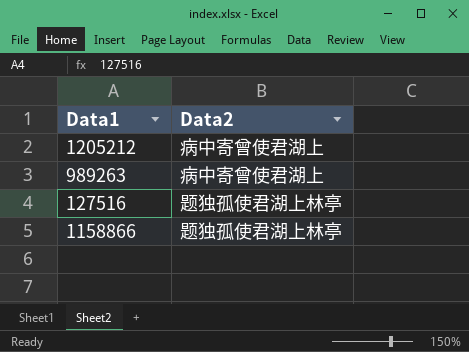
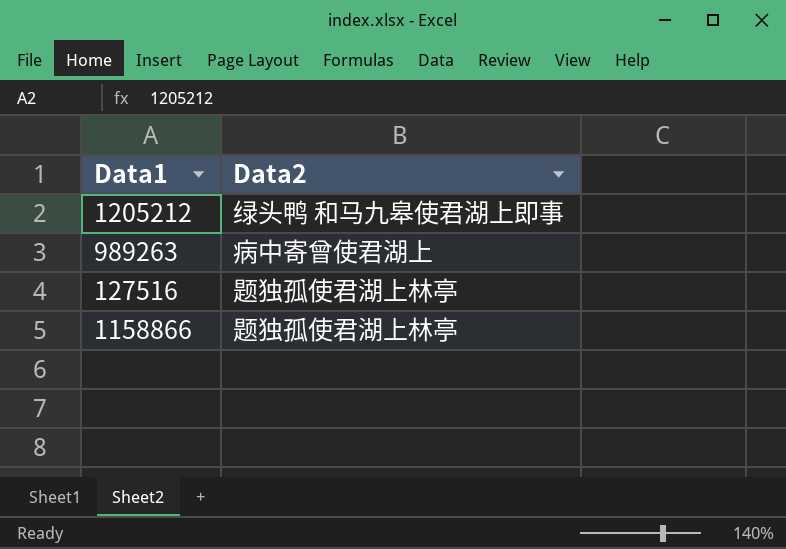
1205212 | Data2: 病中寄曾使君湖上 -> 绿头鸭 和马九皋使君湖上即事

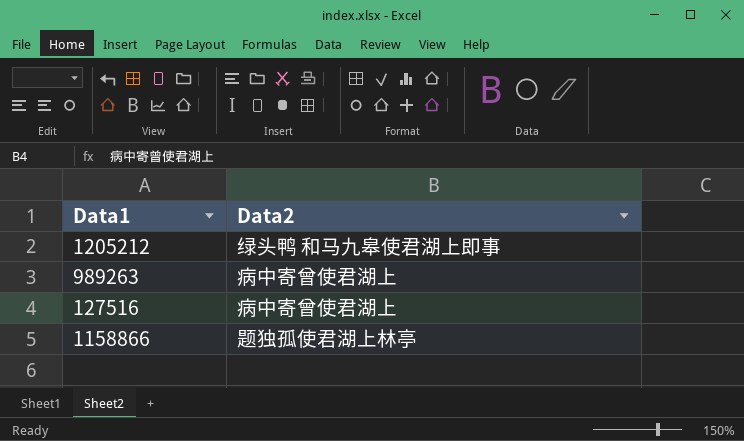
127516 | Data2: 题独孤使君湖上林亭 -> 病中寄曾使君湖上

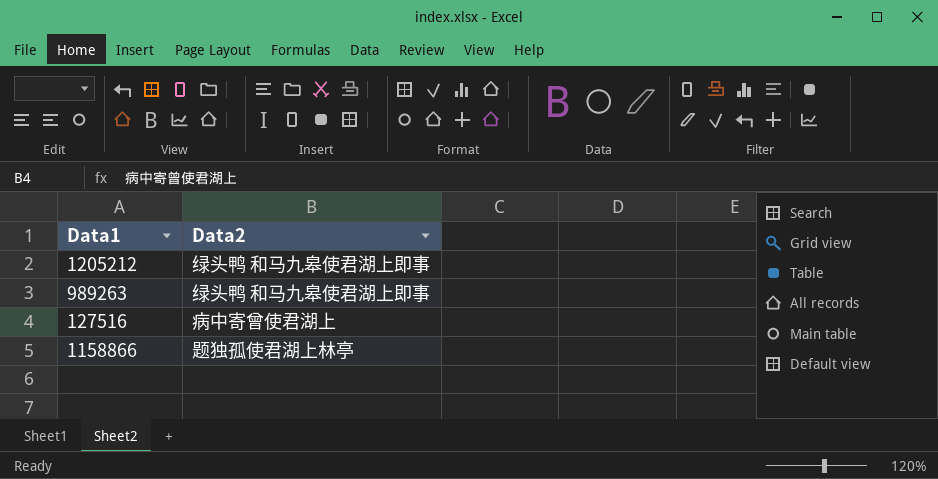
989263 | Data2: 病中寄曾使君湖上 -> 绿头鸭 和马九皋使君湖上即事

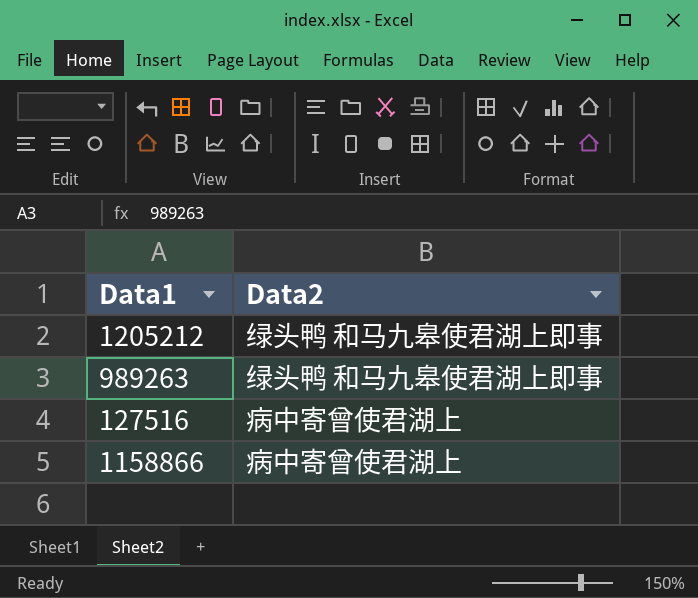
1158866 | Data2: 题独孤使君湖上林亭 -> 病中寄曾使君湖上

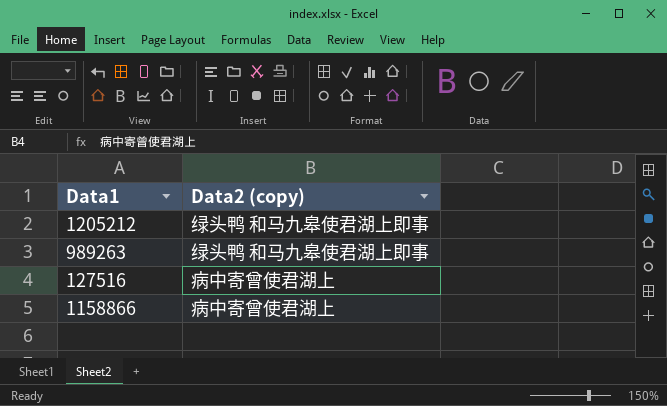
column name: Data2 -> Data2 (copy)

